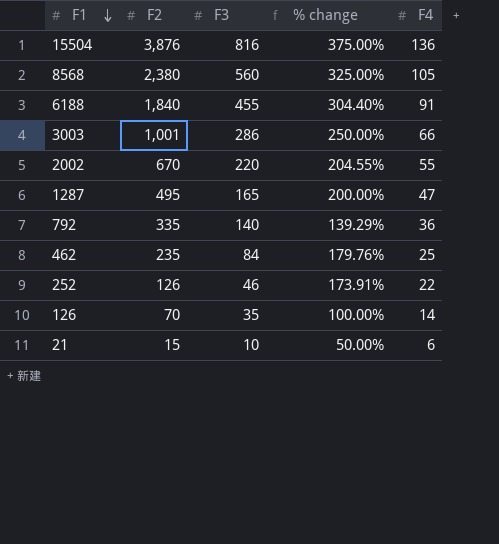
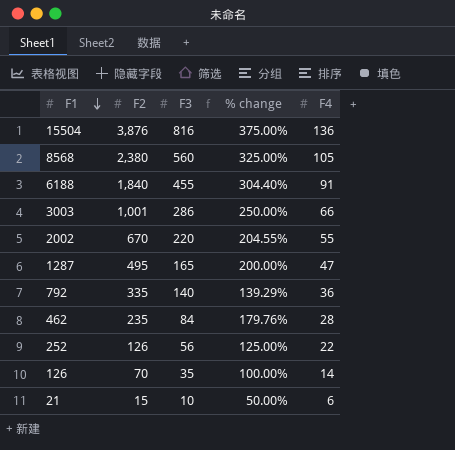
462 | F4: 25 -> 28
252 | F3: 46 -> 56
252 | % change: 173.91% -> 125.00%

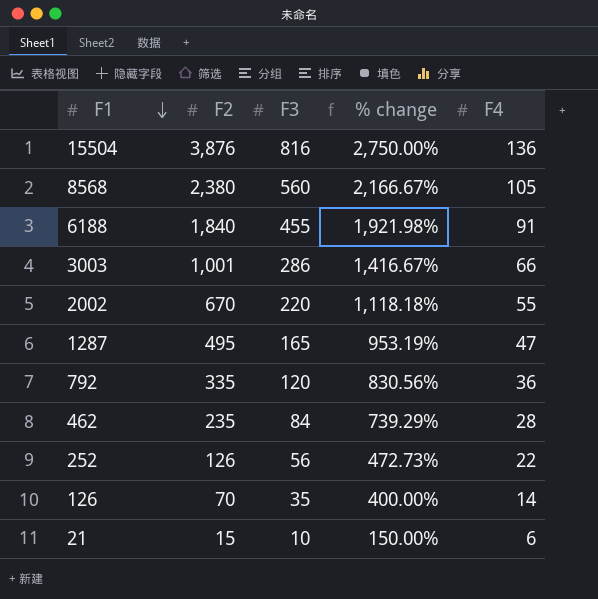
column % change | formula: ([F2] - [F3]) / [F3] -> ([F2] - [F4]) / [F4]
792 | F3: 140 -> 120

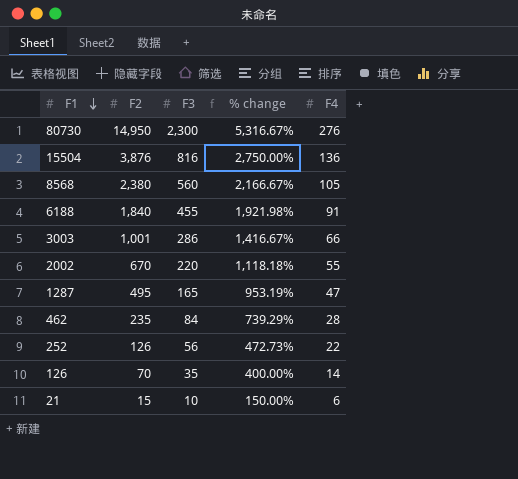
row 792: 335 | 120 | 830.56% | 36 -> none
row 80730: none -> 14,950 | 2,300 | 5,316.67% | 276

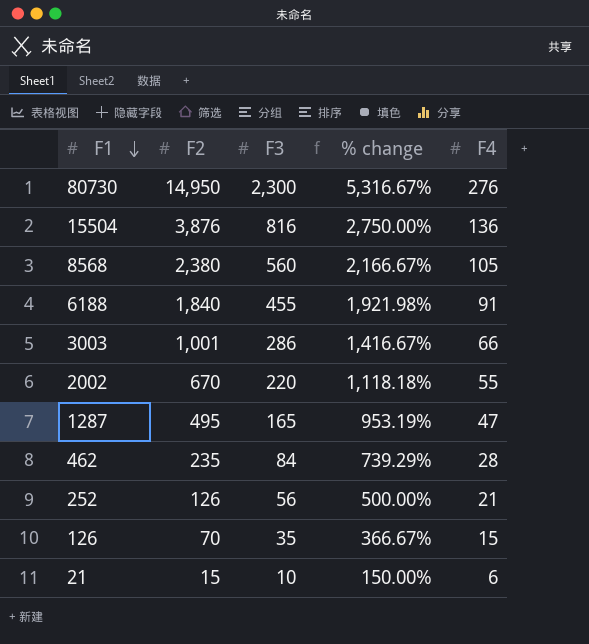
252 | % change: 472.73% -> 500.00%
252 | F4: 22 -> 21
126 | % change: 400.00% -> 366.67%
126 | F4: 14 -> 15

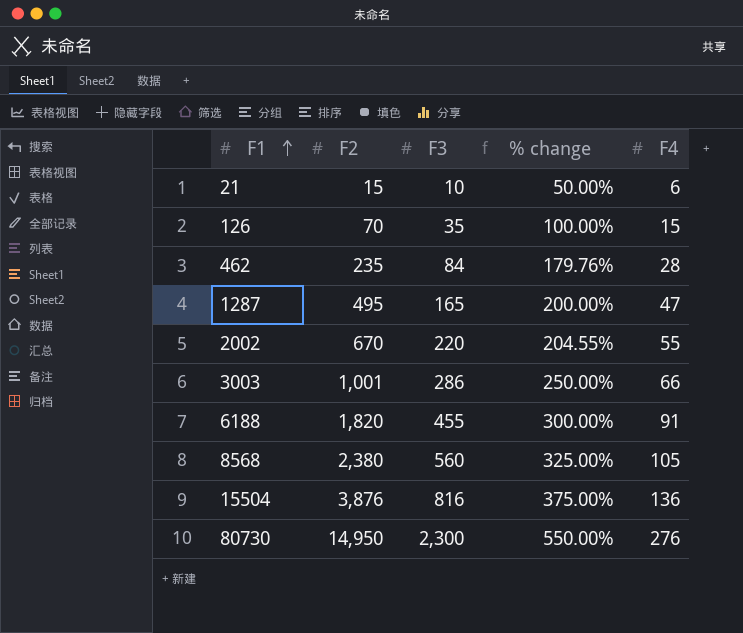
row order: F1 descending -> F1 ascending
column % change | formula: ([F2] - [F4]) / [F4] -> ([F2] - [F3]) / [F3]
row 252: 126 | 56 | 500.00% | 21 -> none
6188 | F2: 1,840 -> 1,820

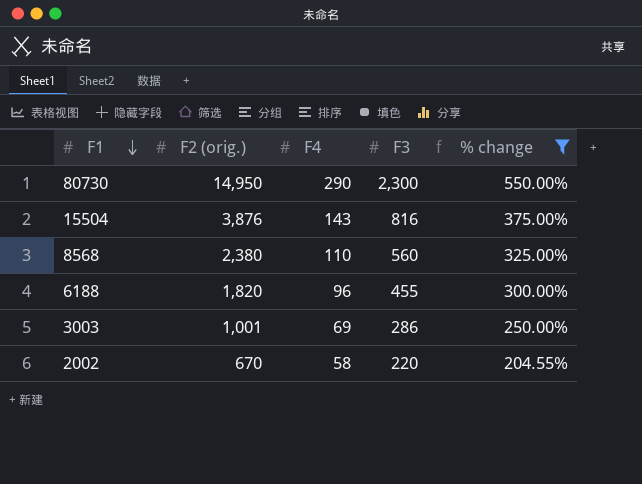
filter: none -> % change >= 204.55%
row order: F1 ascending -> F1 descending
column name: F2 -> F2 (orig.)
column F4 | position: 5 -> 3
80730 | F4: 276 -> 290
15504 | F4: 136 -> 143
8568 | F4: 105 -> 110
6188 | F4: 91 -> 96
3003 | F4: 66 -> 69
2002 | F4: 55 -> 58

